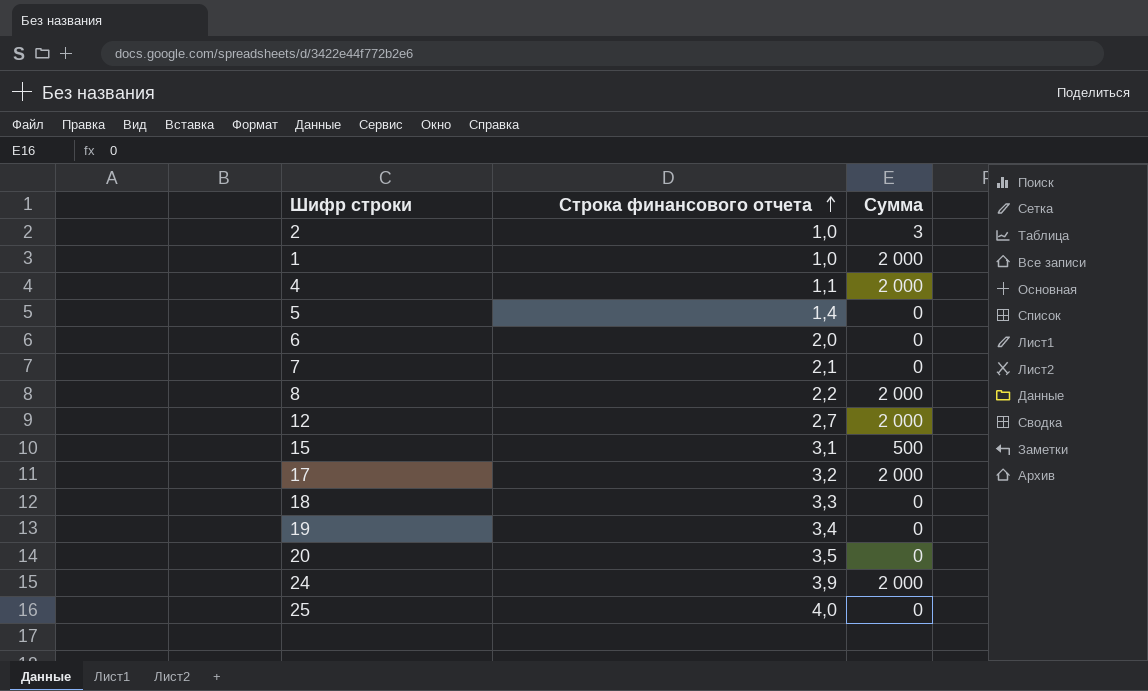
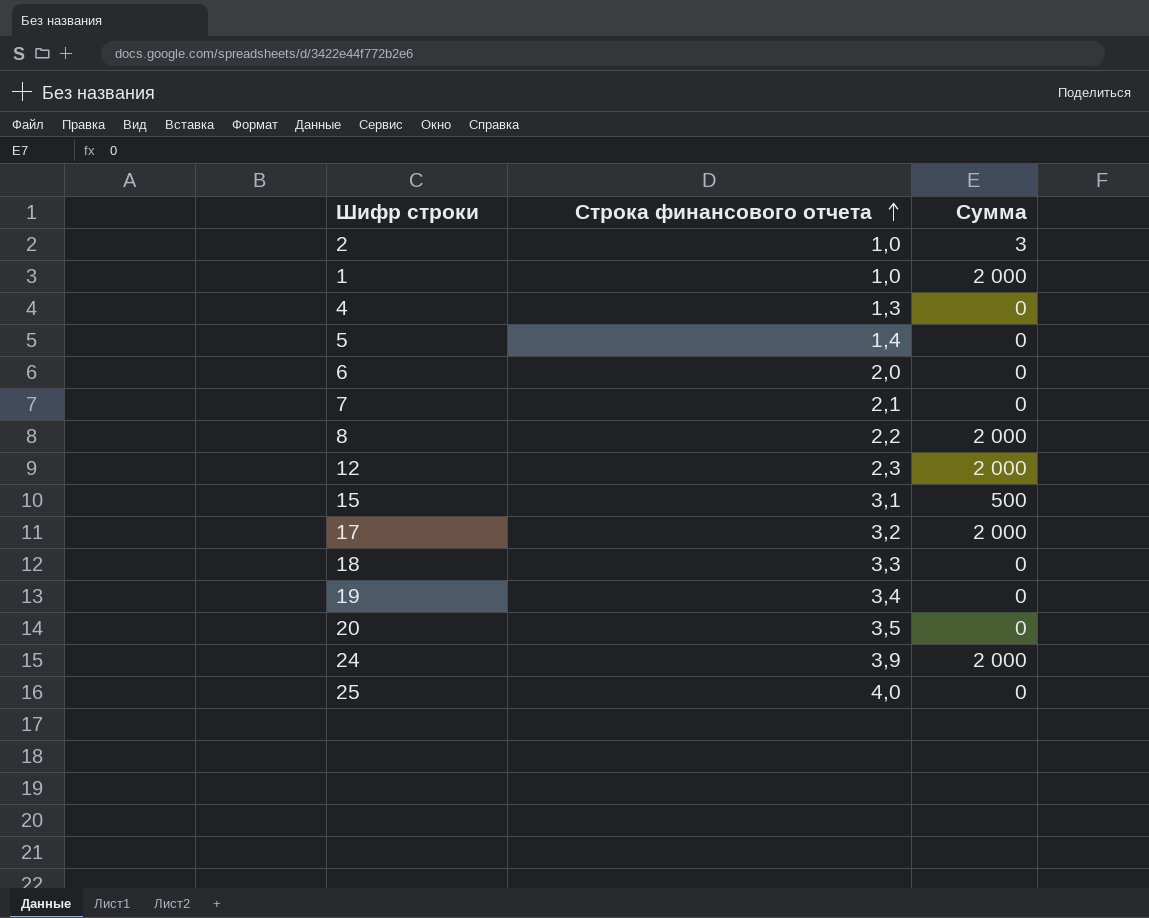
4 | Строка финансового отчета: 1,1 -> 1,3
4 | Сумма: 2 000 -> 0
12 | Строка финансового отчета: 2,7 -> 2,3

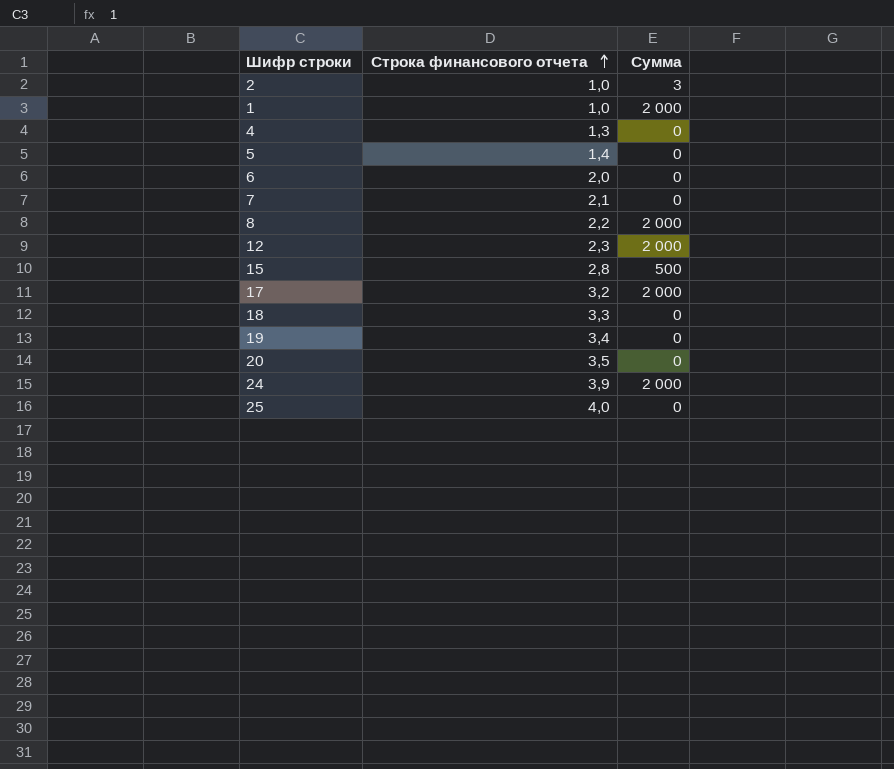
15 | Строка финансового отчета: 3,1 -> 2,8

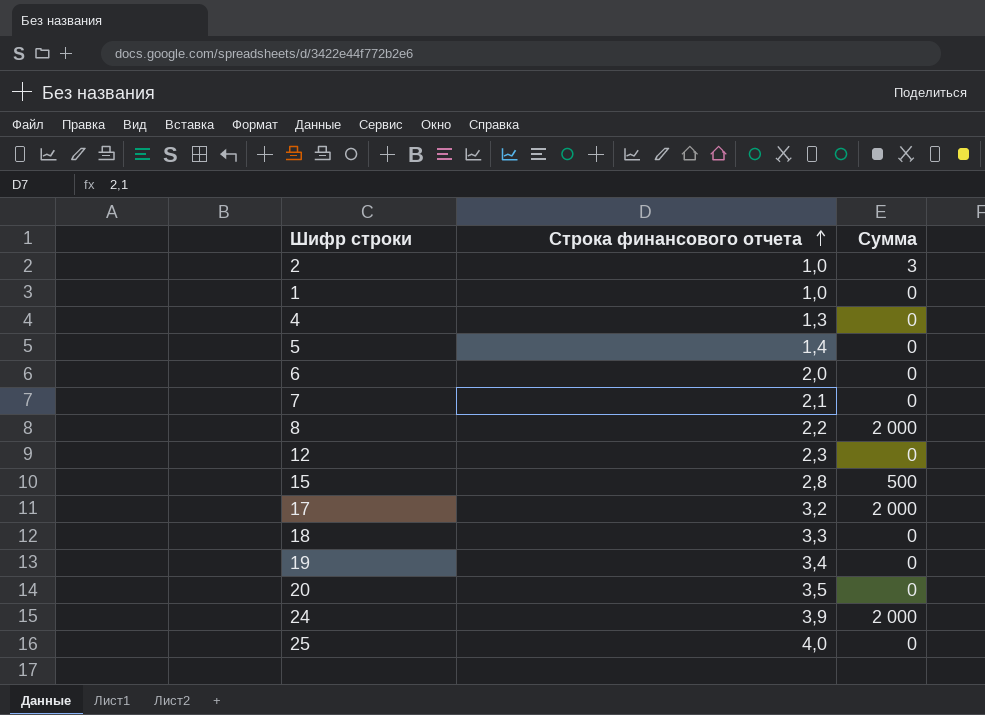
1 | Сумма: 2 000 -> 0
12 | Сумма: 2 000 -> 0

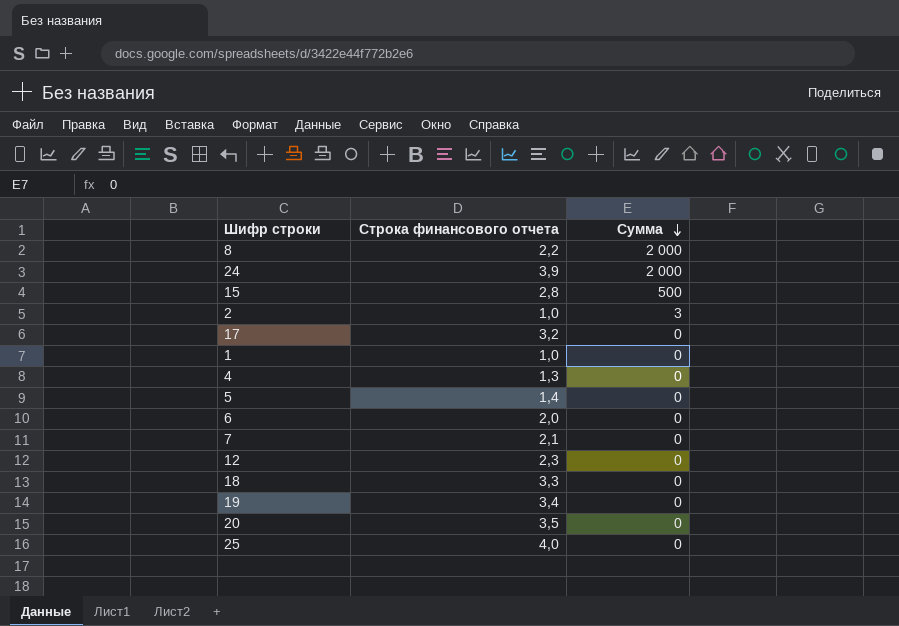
row order: Строка финансового отчета ascending -> Сумма descending
17 | Сумма: 2 000 -> 0

